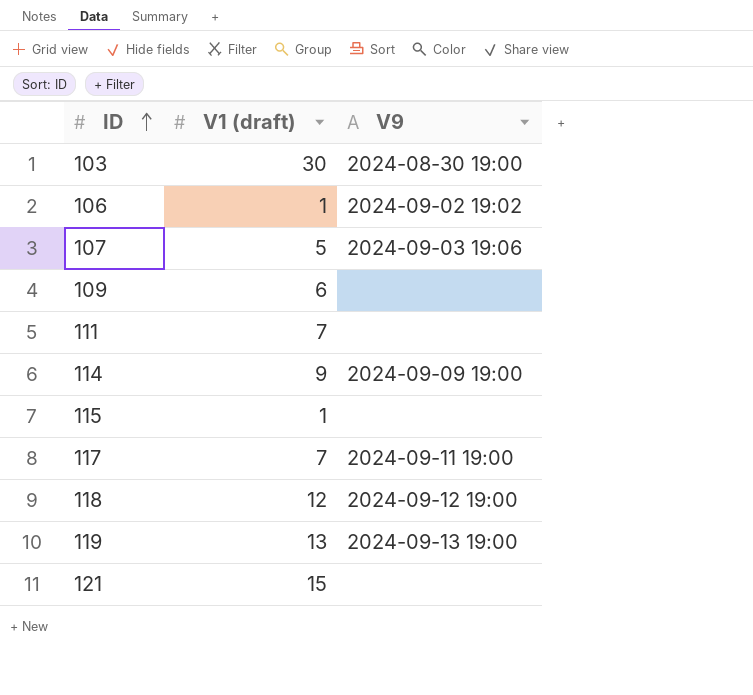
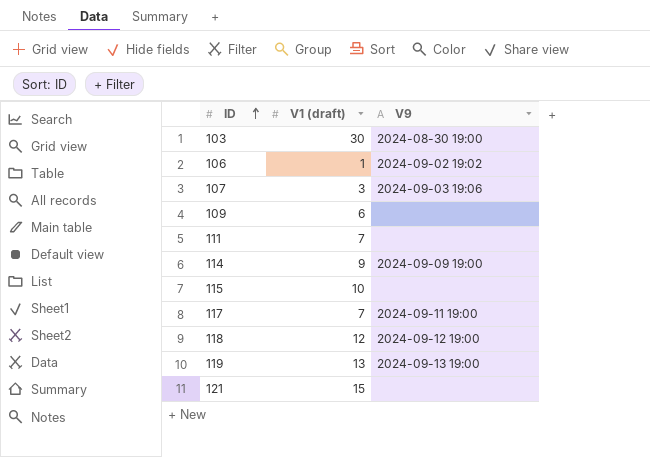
107 | V1 (draft): 5 -> 3
115 | V1 (draft): 1 -> 10

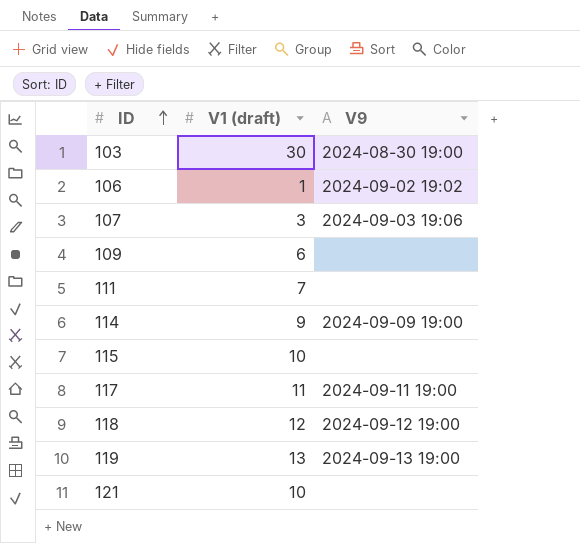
117 | V1 (draft): 7 -> 11
121 | V1 (draft): 15 -> 10

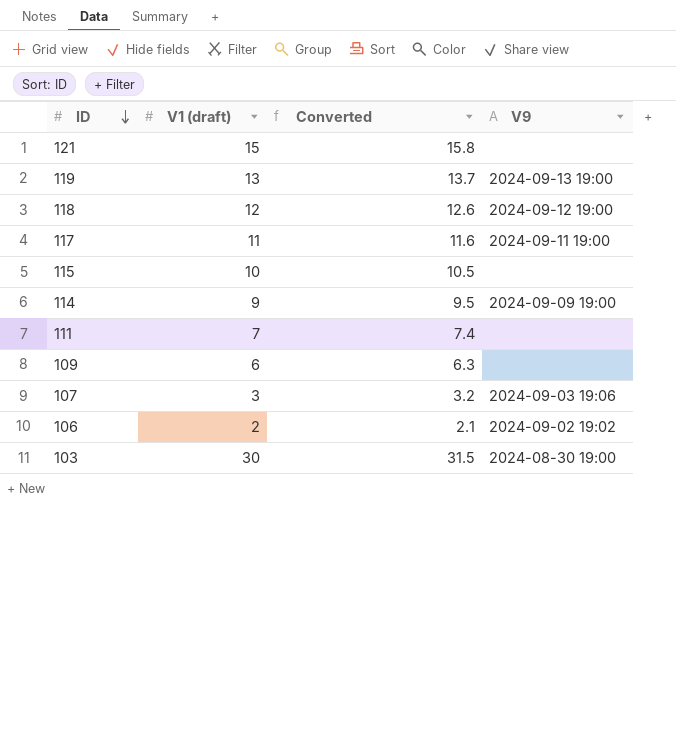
row order: ID ascending -> ID descending
column Converted | formula: none -> [V1 (draft)] * 1.05
121 | V1 (draft): 10 -> 15
106 | V1 (draft): 1 -> 2

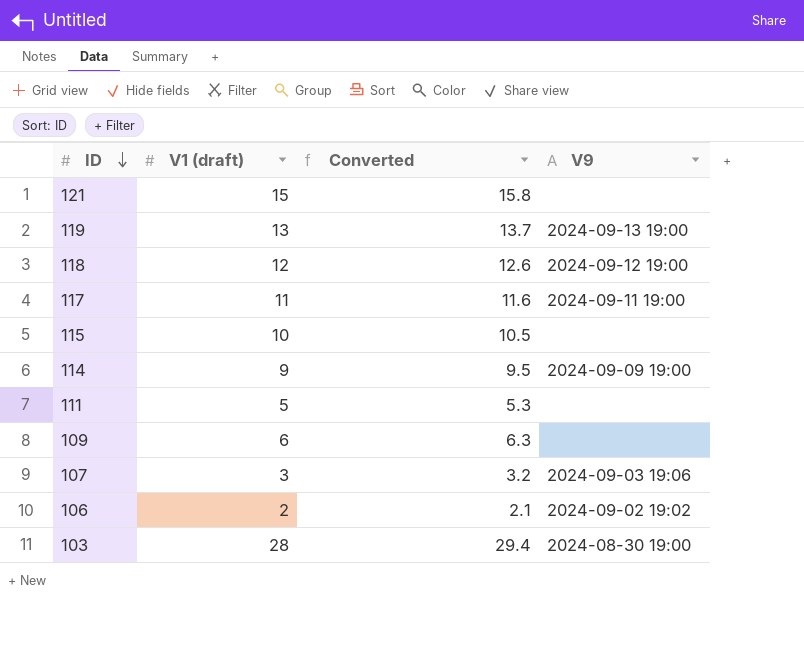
111 | V1 (draft): 7 -> 5
111 | Converted: 7.4 -> 5.3
103 | V1 (draft): 30 -> 28
103 | Converted: 31.5 -> 29.4

